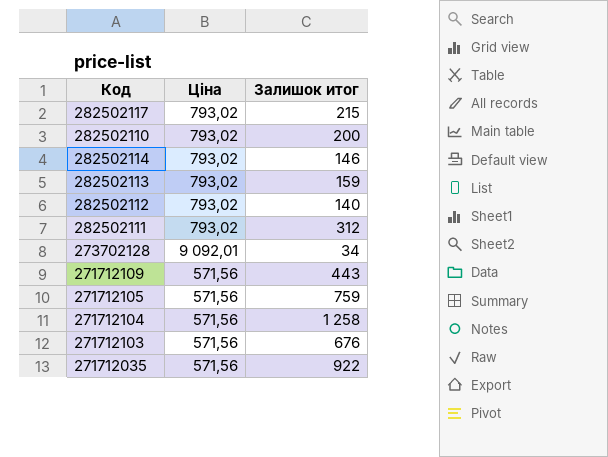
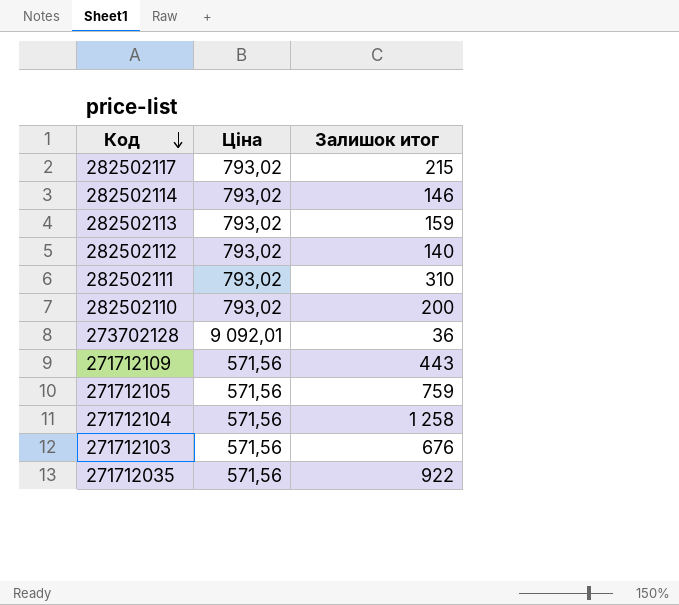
row order: none -> Код descending
282502111 | Залишок итог: 312 -> 310
273702128 | Залишок итог: 34 -> 36

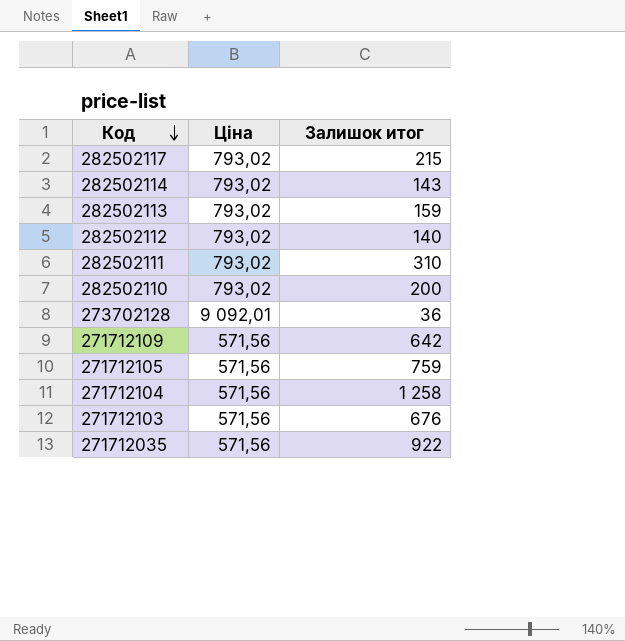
282502114 | Залишок итог: 146 -> 143
271712109 | Залишок итог: 443 -> 642

